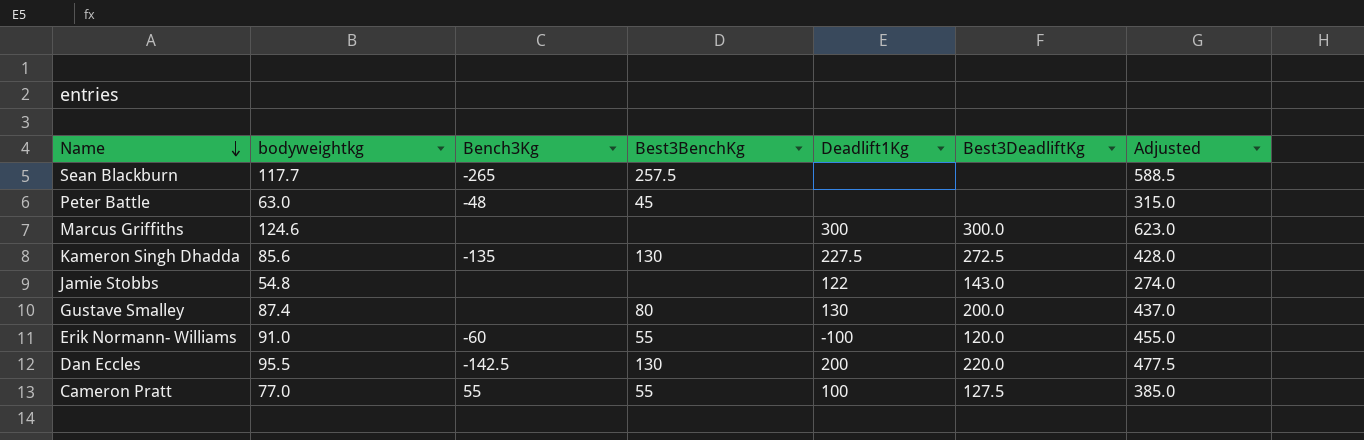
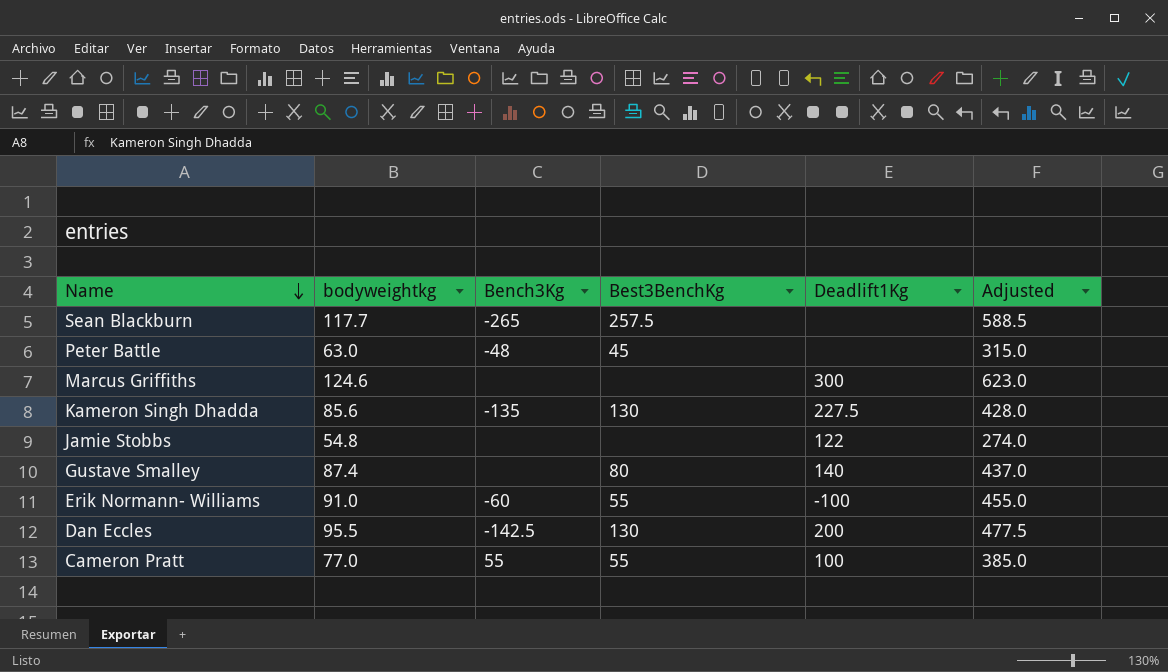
column Best3DeadliftKg | position: 6 -> none
Gustave Smalley | Deadlift1Kg: 130 -> 140

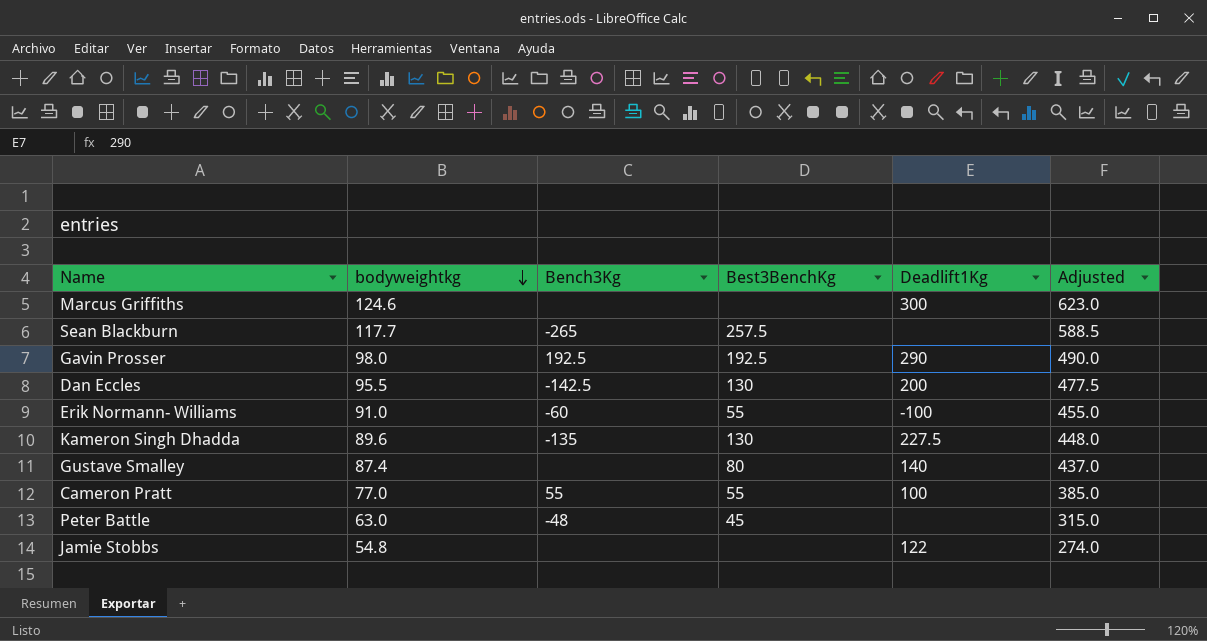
row order: Name descending -> bodyweightkg descending
row Gavin Prosser: none -> 98.0 | 192.5 | 192.5 | 290 | 490.0
Kameron Singh Dhadda | bodyweightkg: 85.6 -> 89.6
Kameron Singh Dhadda | Adjusted: 428.0 -> 448.0

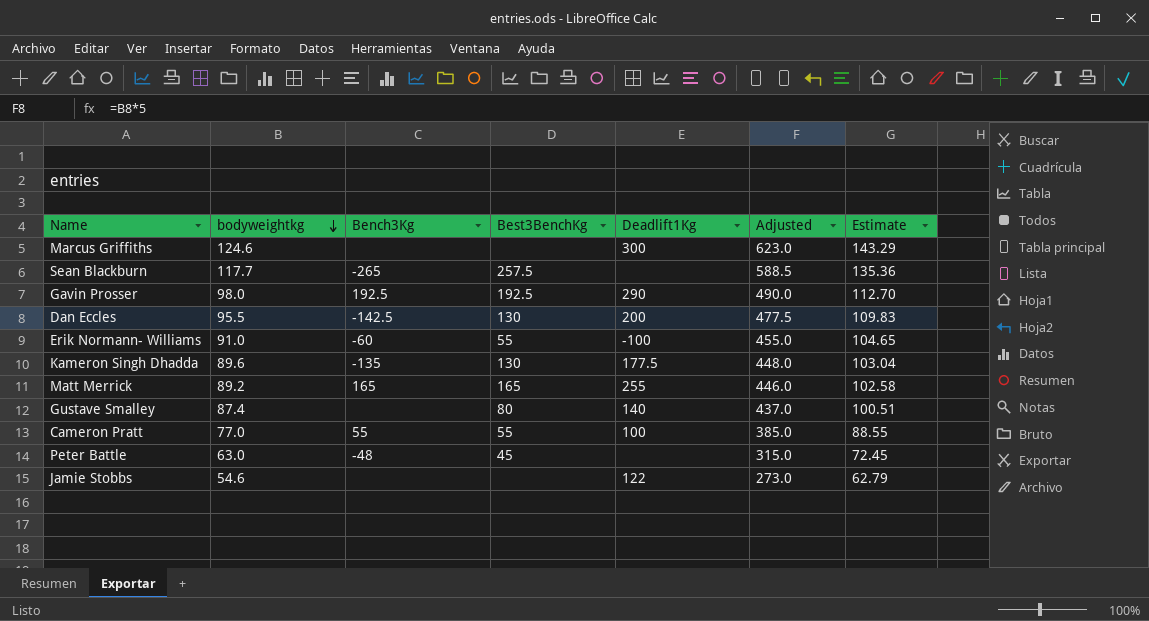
column Estimate | formula: none -> [bodyweightkg] * 1.15
Kameron Singh Dhadda | Deadlift1Kg: 227.5 -> 177.5
row Matt Merrick: none -> 89.2 | 165 | 165 | 255 | 446.0 | 102.58
Jamie Stobbs | bodyweightkg: 54.8 -> 54.6
Jamie Stobbs | Adjusted: 274.0 -> 273.0

